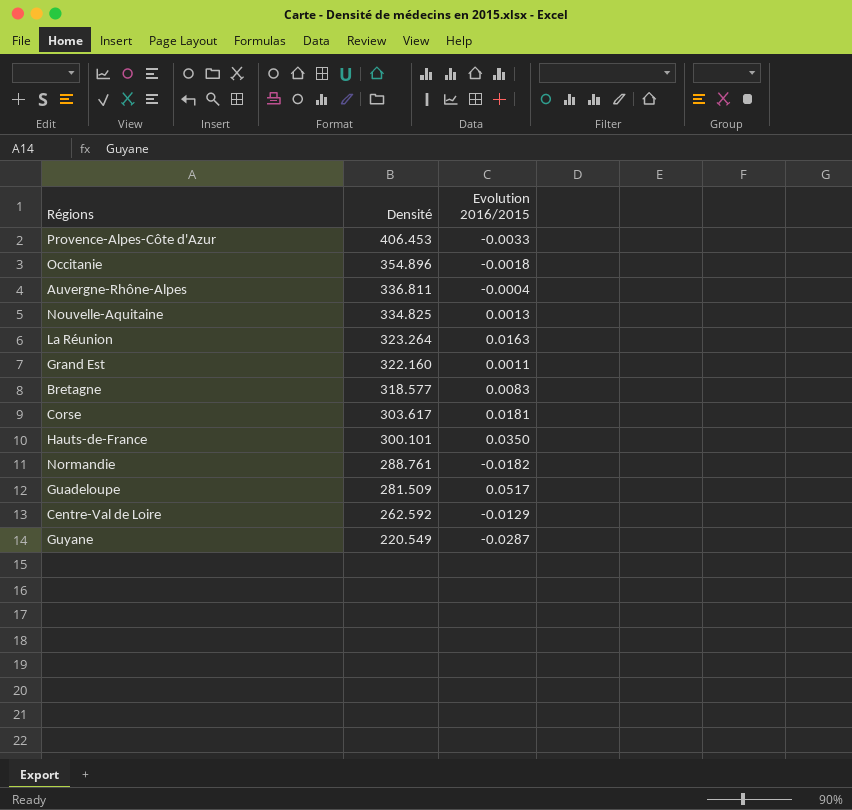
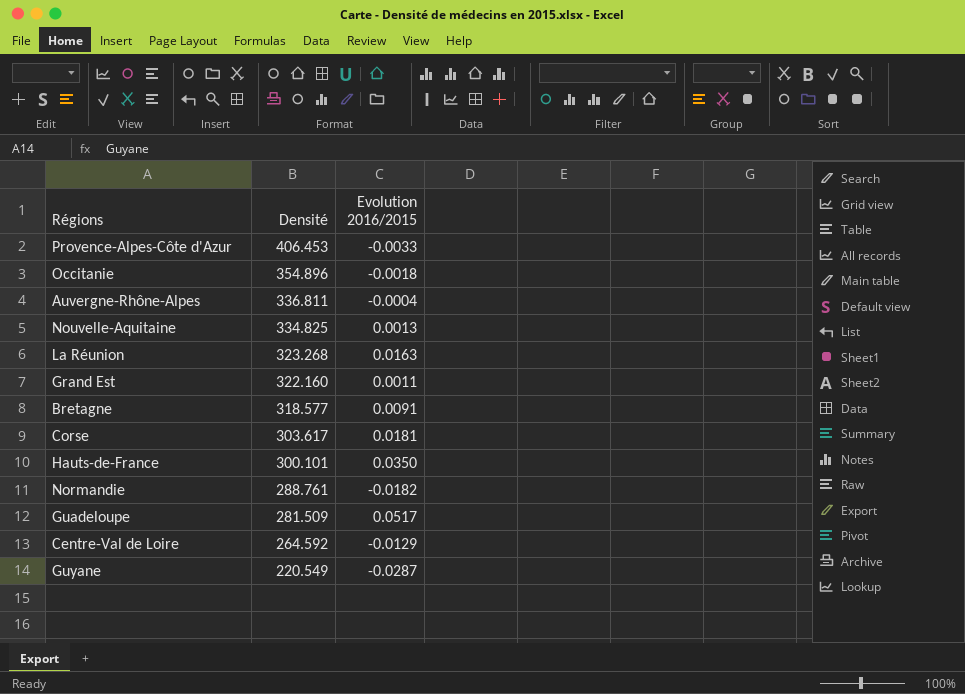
La Réunion | Densité: 323.264 -> 323.268
Bretagne | Evolution 2016/2015: 0.0083 -> 0.0091
Centre-Val de Loire | Densité: 262.592 -> 264.592

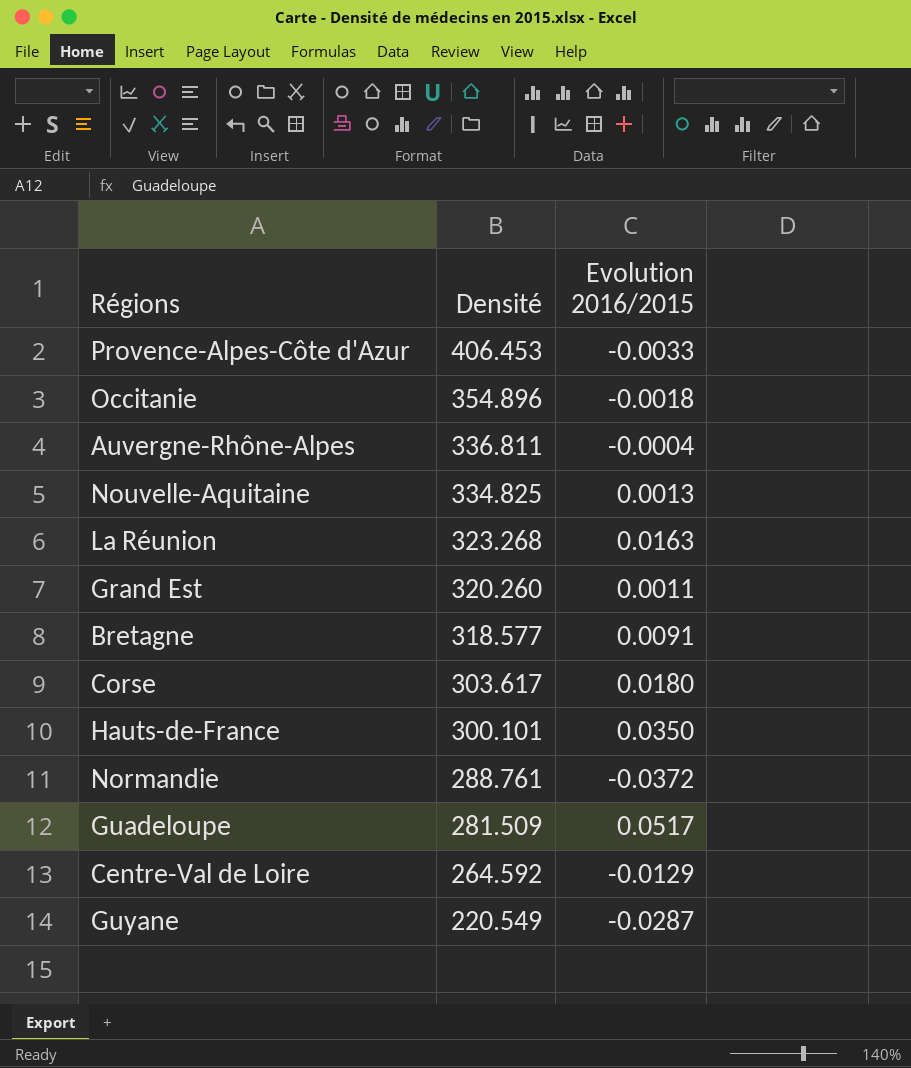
Grand Est | Densité: 322.160 -> 320.260
Corse | Evolution 2016/2015: 0.0181 -> 0.0180
Normandie | Evolution 2016/2015: -0.0182 -> -0.0372

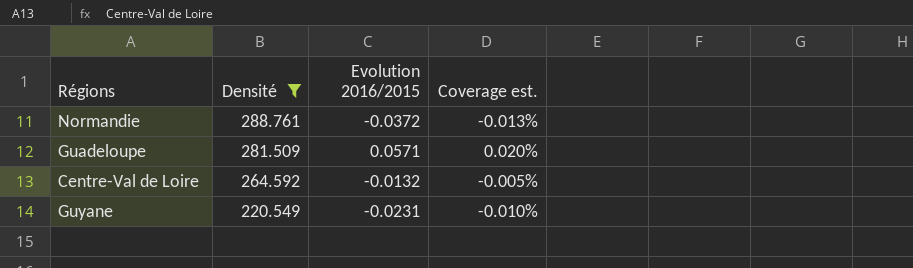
filter: none -> Densité <= 288.761
column Coverage est. | formula: none -> [Evolution 2016/2015] / [Densité]
Guadeloupe | Evolution 2016/2015: 0.0517 -> 0.0571
Centre-Val de Loire | Evolution 2016/2015: -0.0129 -> -0.0132
Guyane | Evolution 2016/2015: -0.0287 -> -0.0231

